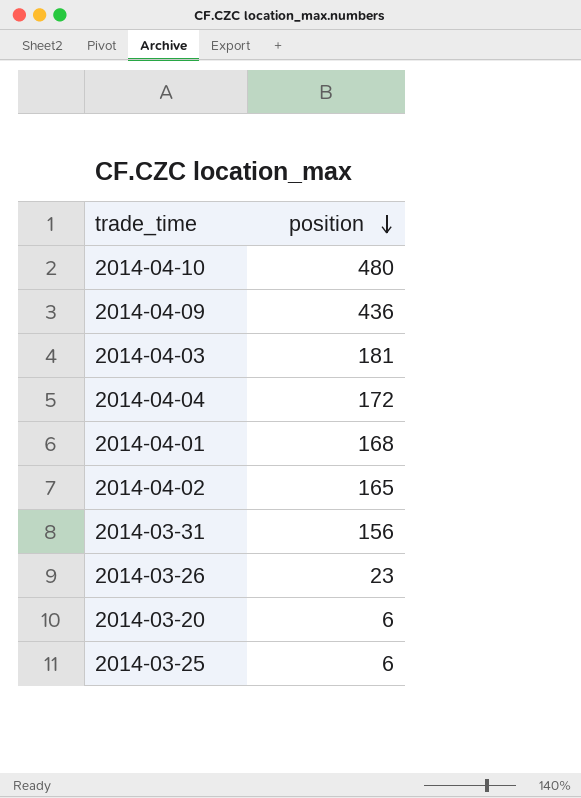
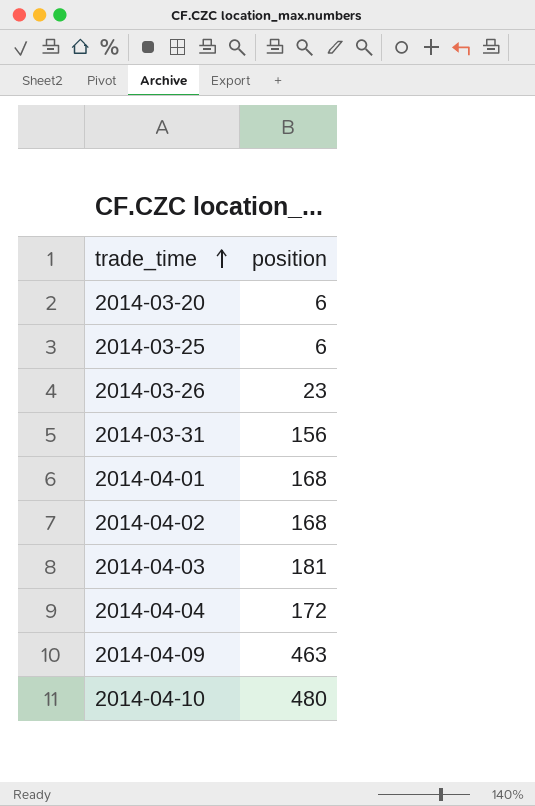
row order: position descending -> trade_time ascending
2014-04-02 | position: 165 -> 168
2014-04-09 | position: 436 -> 463

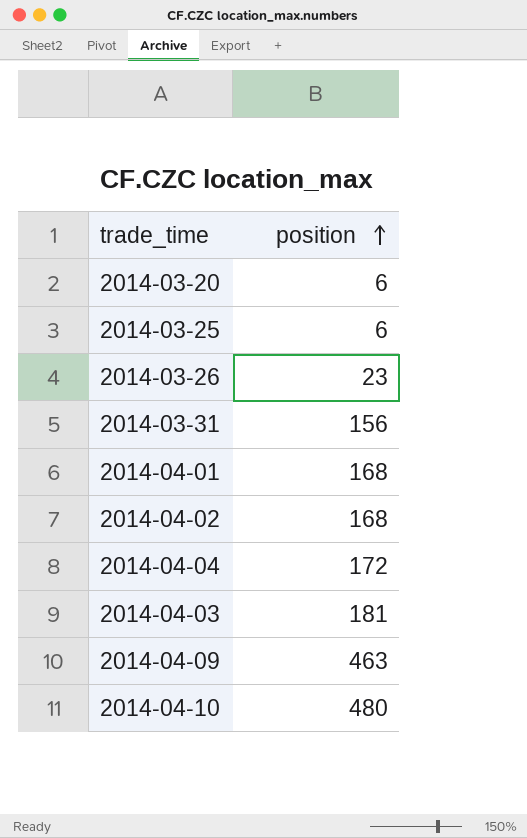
row order: trade_time ascending -> position ascending

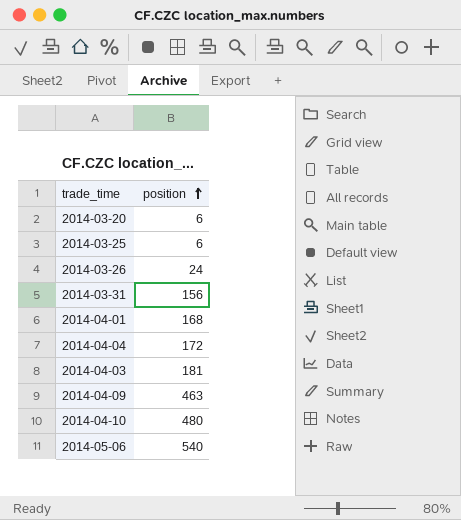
row 2014-04-02: 168 -> none
2014-03-26 | position: 23 -> 24
row 2014-05-06: none -> 540

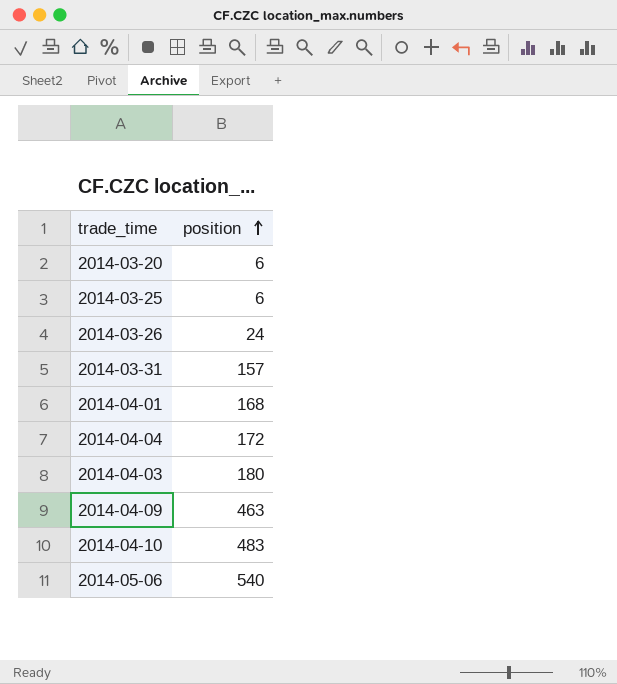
2014-03-31 | position: 156 -> 157
2014-04-03 | position: 181 -> 180
2014-04-10 | position: 480 -> 483

